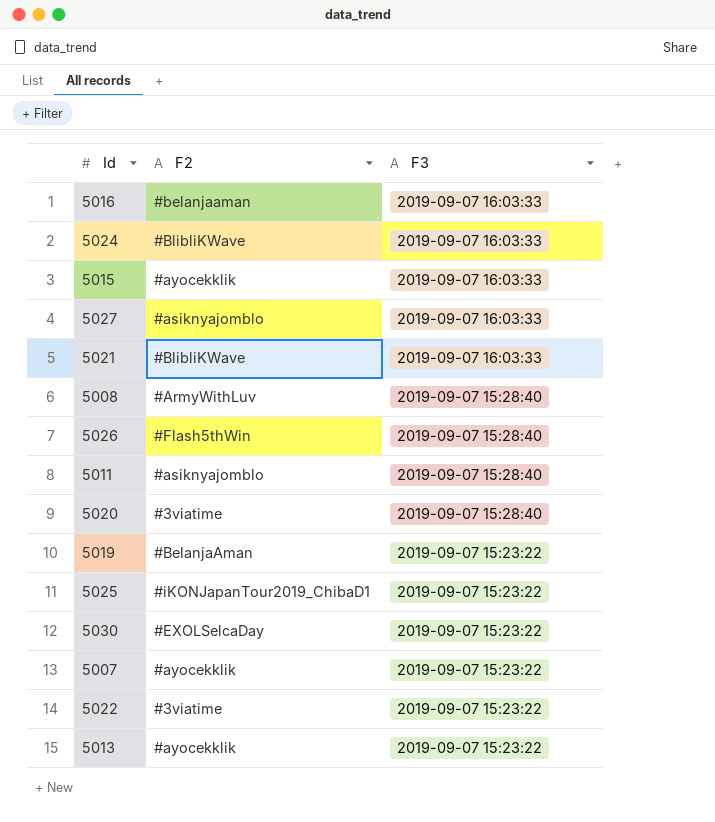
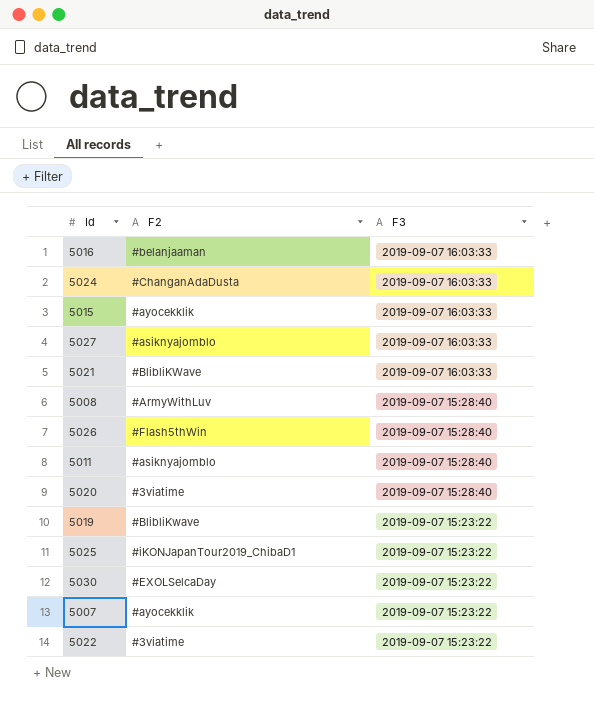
row 5013: #ayocekklik | 2019-09-07 15:23:22 -> none
5024 | F2: #BlibliKWave -> #ChanganAdaDusta
5019 | F2: #BelanjaAman -> #BlibliKwave

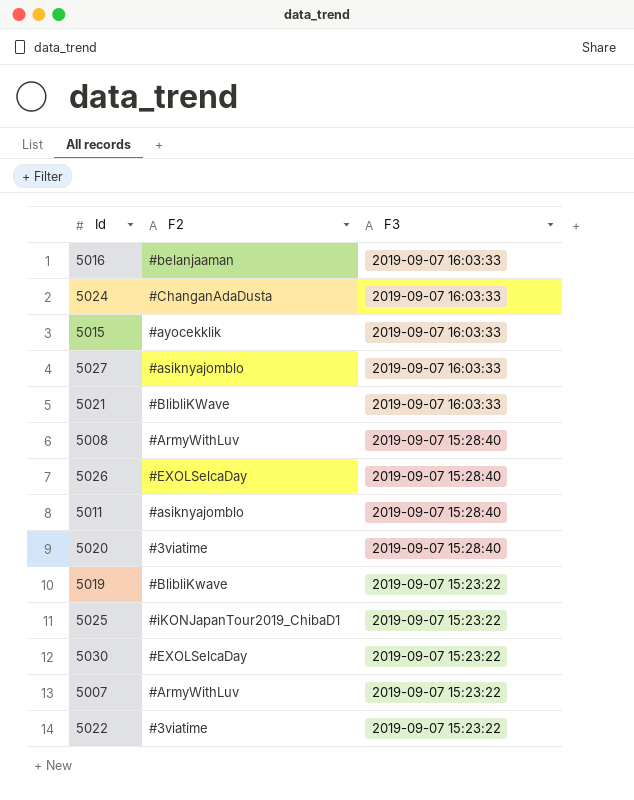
5026 | F2: #Flash5thWin -> #EXOLSelcaDay
5007 | F2: #ayocekklik -> #ArmyWithLuv

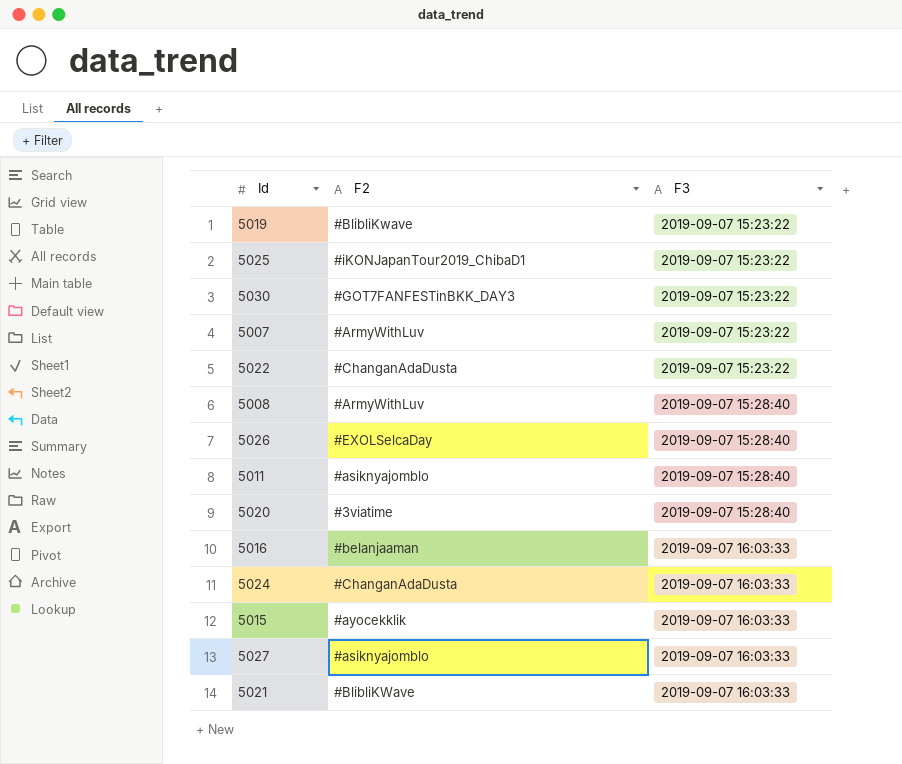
row order: F3 descending -> F3 ascending
5030 | F2: #EXOLSelcaDay -> #GOT7FANFESTinBKK_DAY3
5022 | F2: #3viatime -> #ChanganAdaDusta

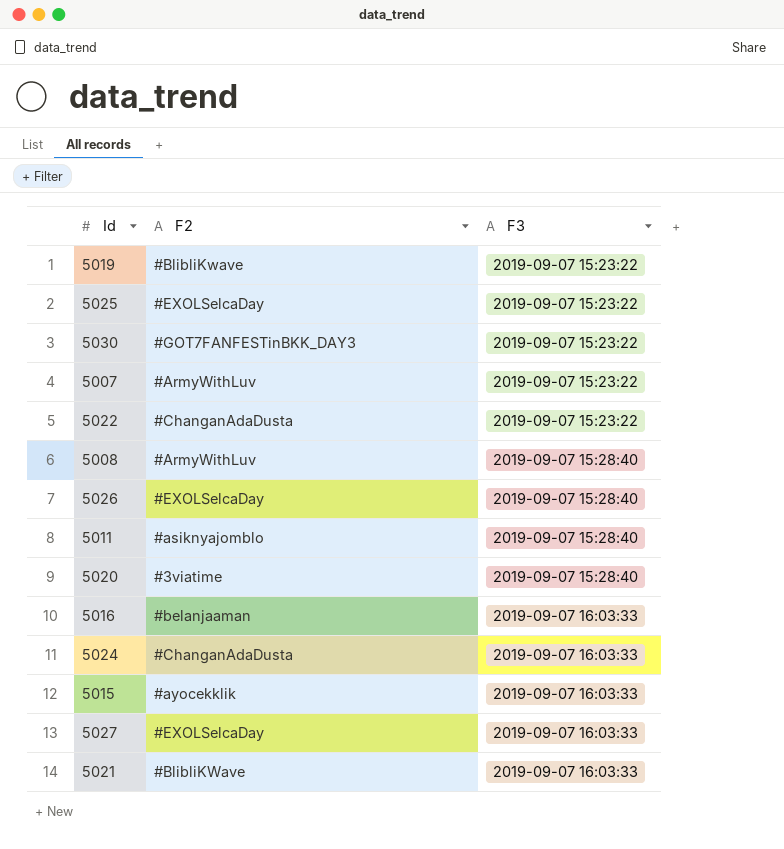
5025 | F2: #iKONJapanTour2019_ChibaD1 -> #EXOLSelcaDay
5027 | F2: #asiknyajomblo -> #EXOLSelcaDay

